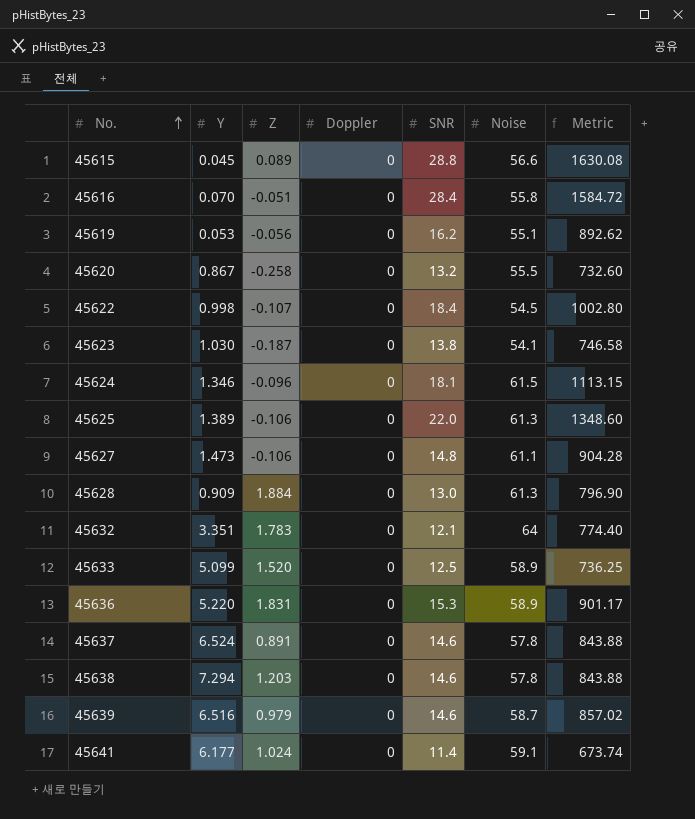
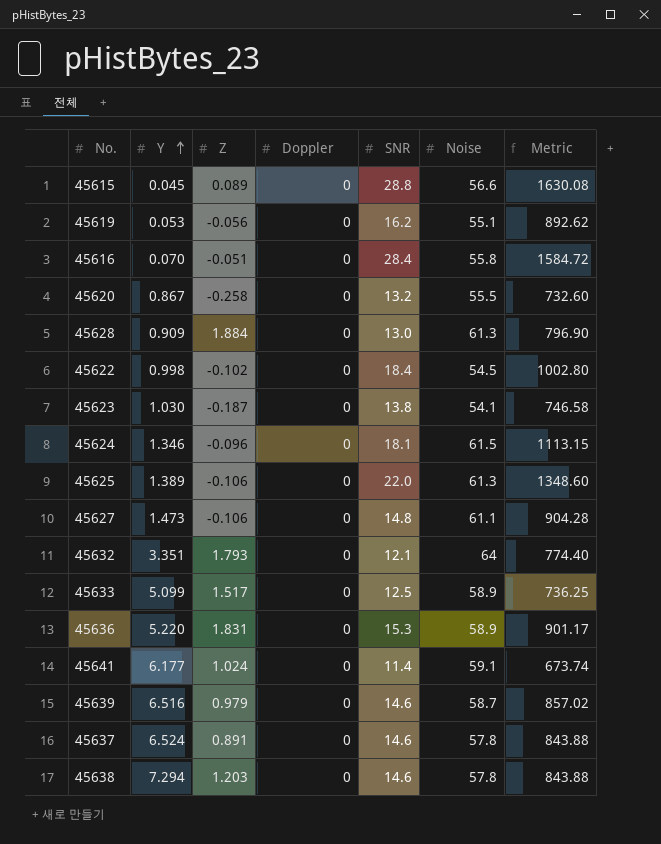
row order: No. ascending -> Y ascending
45622 | Z: -0.107 -> -0.102
45632 | Z: 1.783 -> 1.793
45633 | Z: 1.520 -> 1.517

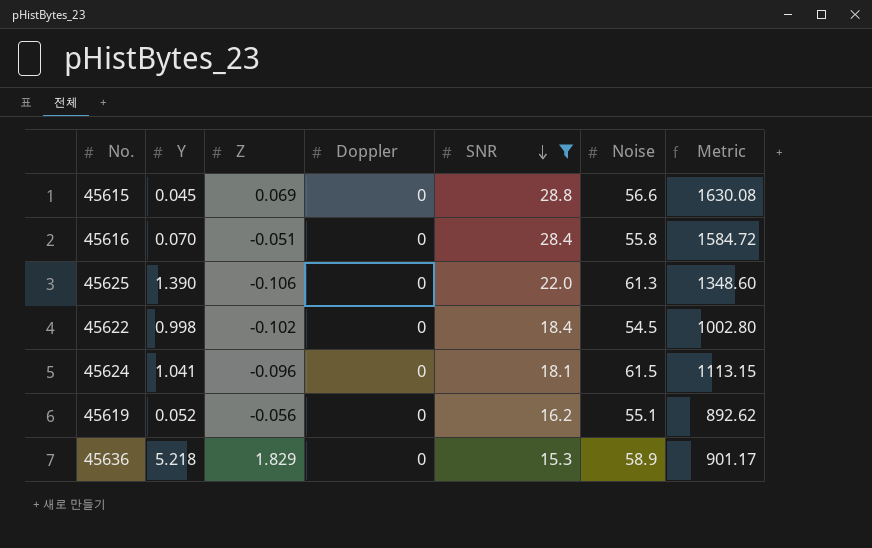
filter: none -> SNR >= 15.3
row order: Y ascending -> SNR descending
45615 | Z: 0.089 -> 0.069
45625 | Y: 1.389 -> 1.390
45624 | Y: 1.346 -> 1.041
45619 | Y: 0.053 -> 0.052
45636 | Y: 5.220 -> 5.218
45636 | Z: 1.831 -> 1.829

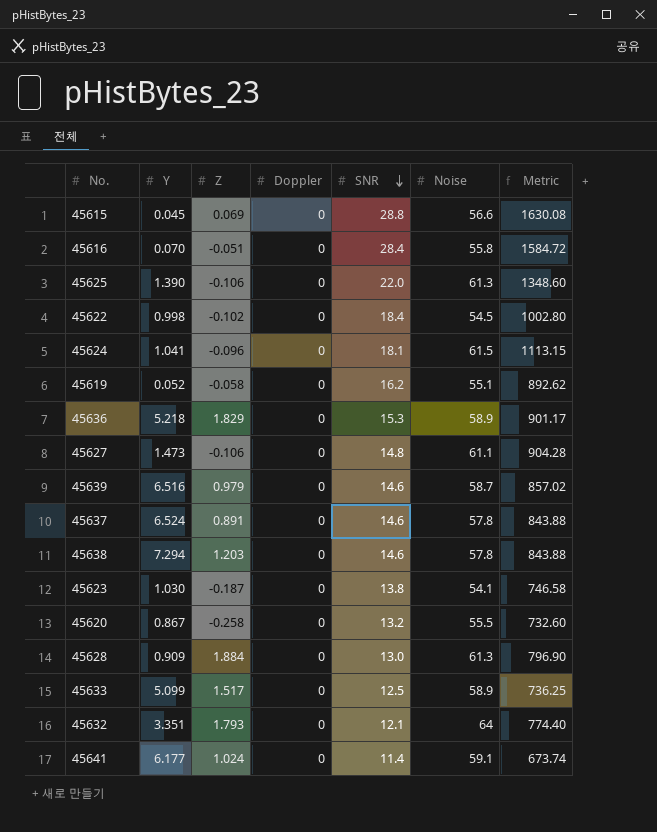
filter: SNR >= 15.3 -> none
45619 | Z: -0.056 -> -0.058

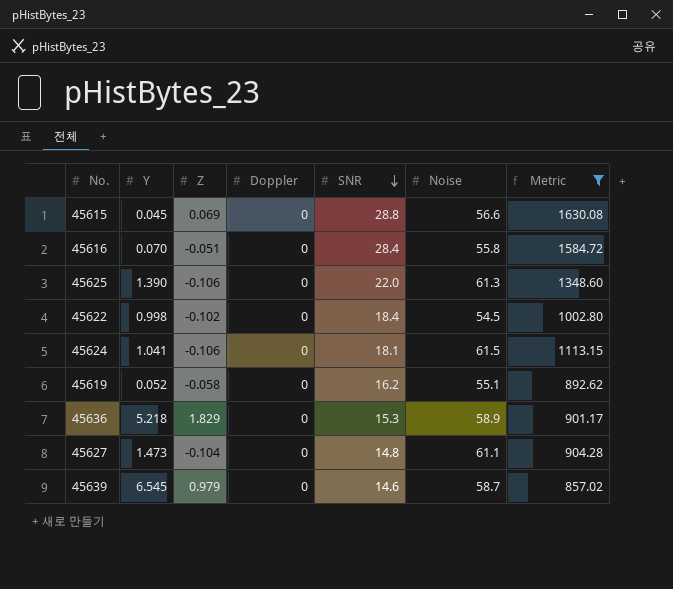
filter: none -> Metric >= 857.02
45624 | Z: -0.096 -> -0.106
45627 | Z: -0.106 -> -0.104
45639 | Y: 6.516 -> 6.545

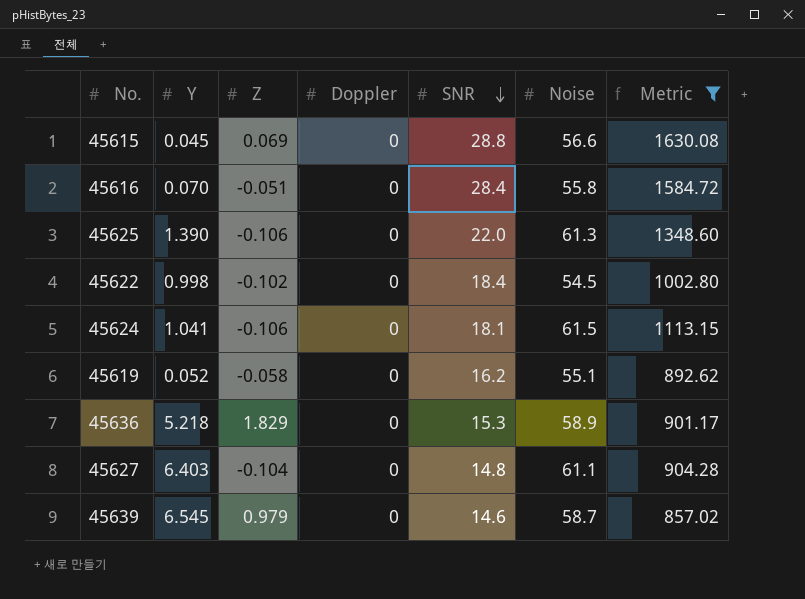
45627 | Y: 1.473 -> 6.403

